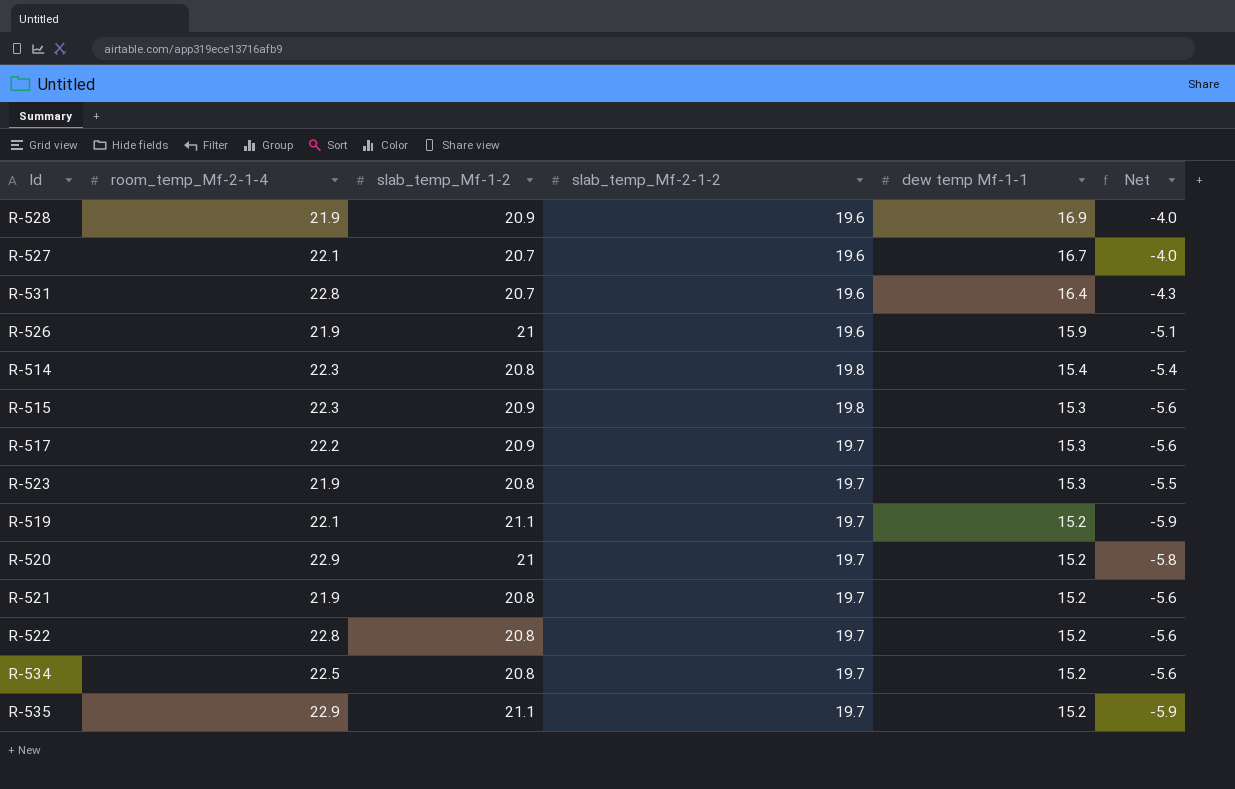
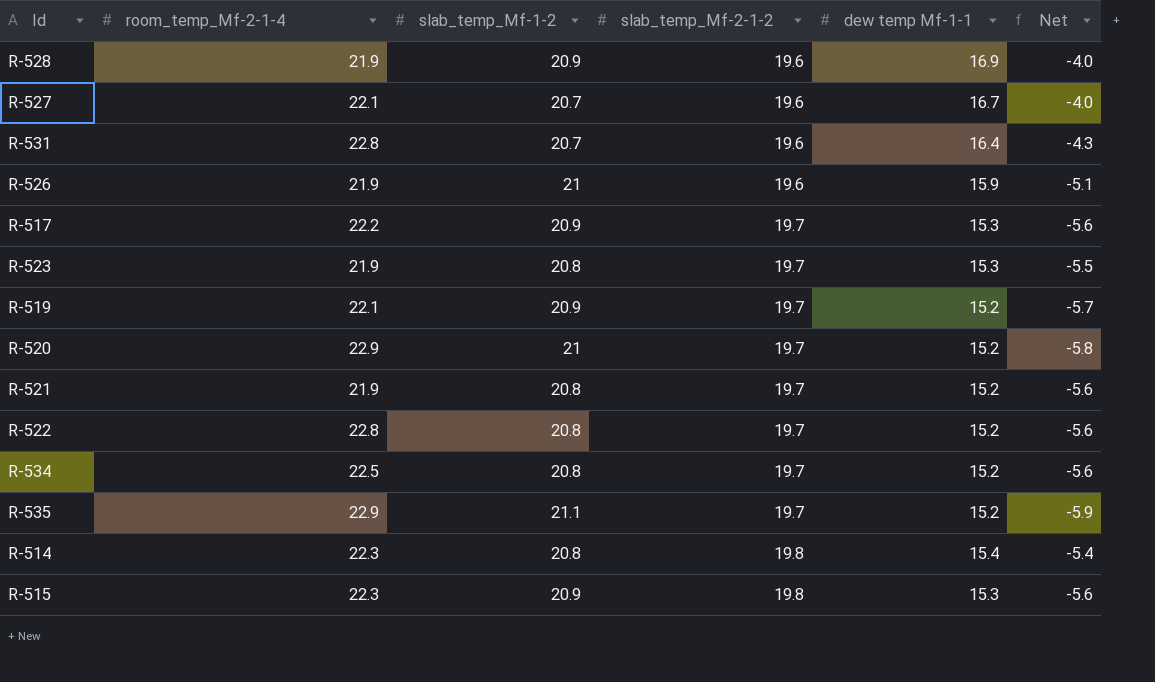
row order: dew temp Mf-1-1 descending -> slab_temp_Mf-2-1-2 ascending
R-519 | slab_temp_Mf-1-2: 21.1 -> 20.9
R-519 | Net: -5.9 -> -5.7

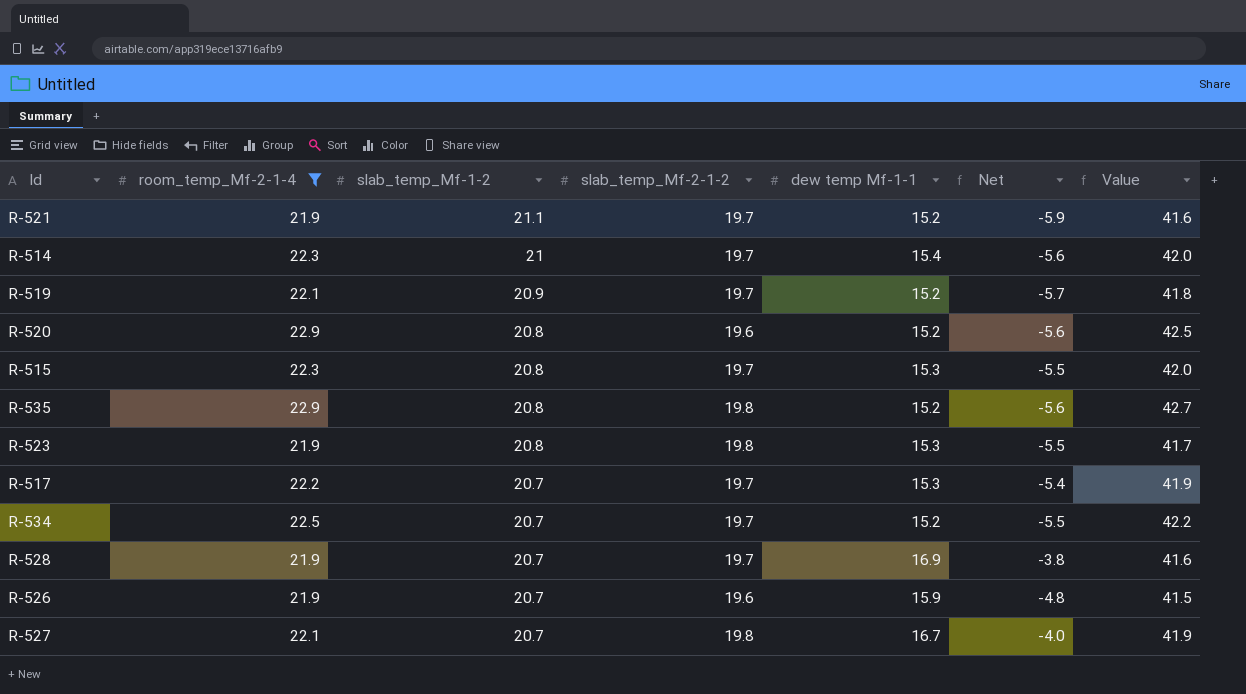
filter: none -> room_temp_Mf-2-1-4 != 22.8
row order: slab_temp_Mf-2-1-2 ascending -> slab_temp_Mf-1-2 descending
column Value | formula: none -> [room_temp_Mf-2-1-4] + [slab_temp_Mf-2-1-2]
R-521 | slab_temp_Mf-1-2: 20.8 -> 21.1
R-521 | Net: -5.6 -> -5.9
R-514 | slab_temp_Mf-1-2: 20.8 -> 21
R-514 | slab_temp_Mf-2-1-2: 19.8 -> 19.7
R-514 | Net: -5.4 -> -5.6
R-520 | slab_temp_Mf-1-2: 21 -> 20.8
R-520 | slab_temp_Mf-2-1-2: 19.7 -> 19.6
R-520 | Net: -5.8 -> -5.6
R-515 | slab_temp_Mf-1-2: 20.9 -> 20.8
R-515 | slab_temp_Mf-2-1-2: 19.8 -> 19.7
R-515 | Net: -5.6 -> -5.5
R-535 | slab_temp_Mf-1-2: 21.1 -> 20.8
R-535 | slab_temp_Mf-2-1-2: 19.7 -> 19.8
R-535 | Net: -5.9 -> -5.6
R-523 | slab_temp_Mf-2-1-2: 19.7 -> 19.8
R-517 | slab_temp_Mf-1-2: 20.9 -> 20.7
R-517 | Net: -5.6 -> -5.4
R-534 | slab_temp_Mf-1-2: 20.8 -> 20.7
R-534 | Net: -5.6 -> -5.5
R-528 | slab_temp_Mf-1-2: 20.9 -> 20.7
R-528 | slab_temp_Mf-2-1-2: 19.6 -> 19.7
R-528 | Net: -4.0 -> -3.8
R-526 | slab_temp_Mf-1-2: 21 -> 20.7
R-526 | Net: -5.1 -> -4.8
R-527 | slab_temp_Mf-2-1-2: 19.6 -> 19.8

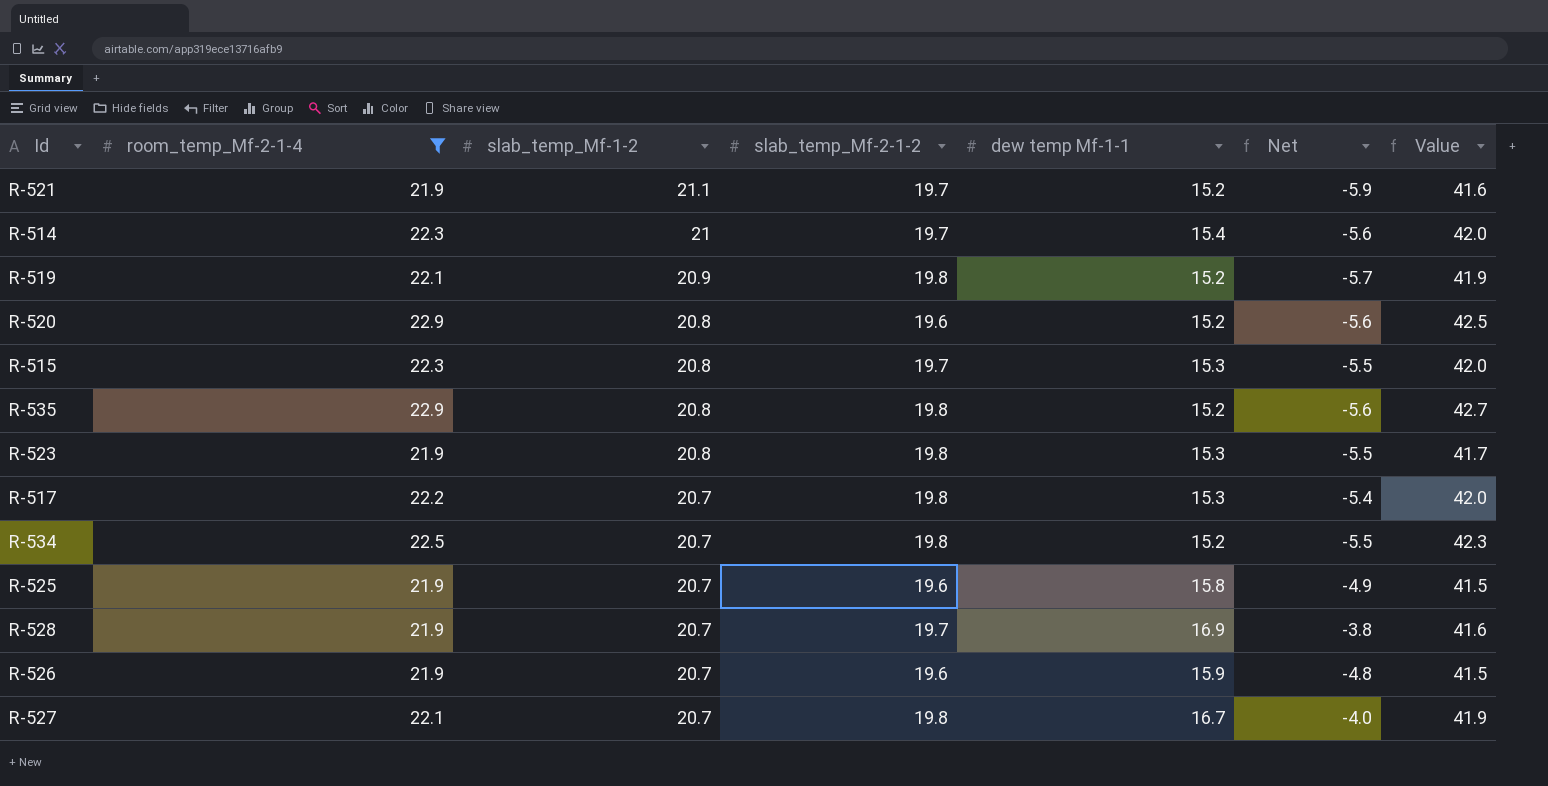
R-519 | slab_temp_Mf-2-1-2: 19.7 -> 19.8
R-519 | Value: 41.8 -> 41.9
R-517 | slab_temp_Mf-2-1-2: 19.7 -> 19.8
R-517 | Value: 41.9 -> 42.0
R-534 | slab_temp_Mf-2-1-2: 19.7 -> 19.8
R-534 | Value: 42.2 -> 42.3
row R-525: none -> 21.9 | 20.7 | 19.6 | 15.8 | -4.9 | 41.5

